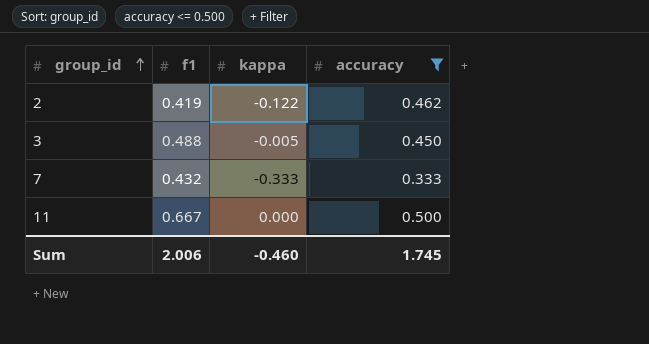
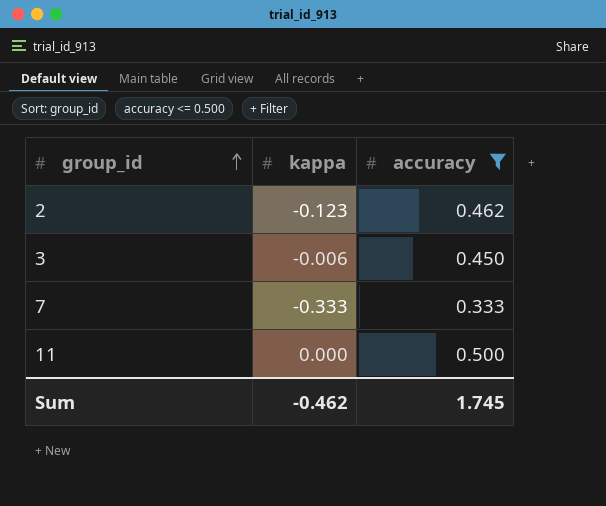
column f1 | position: 2 -> none
2 | kappa: -0.122 -> -0.123
3 | kappa: -0.005 -> -0.006
Sum | kappa: -0.460 -> -0.462

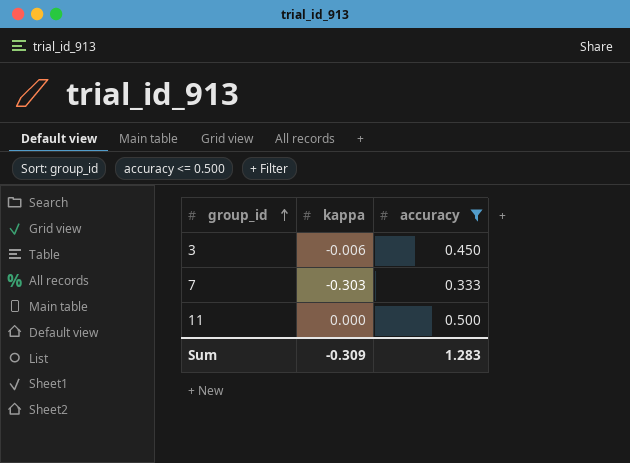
row 2: -0.123 | 0.462 -> none
7 | kappa: -0.333 -> -0.303
Sum | kappa: -0.462 -> -0.309
Sum | accuracy: 1.745 -> 1.283

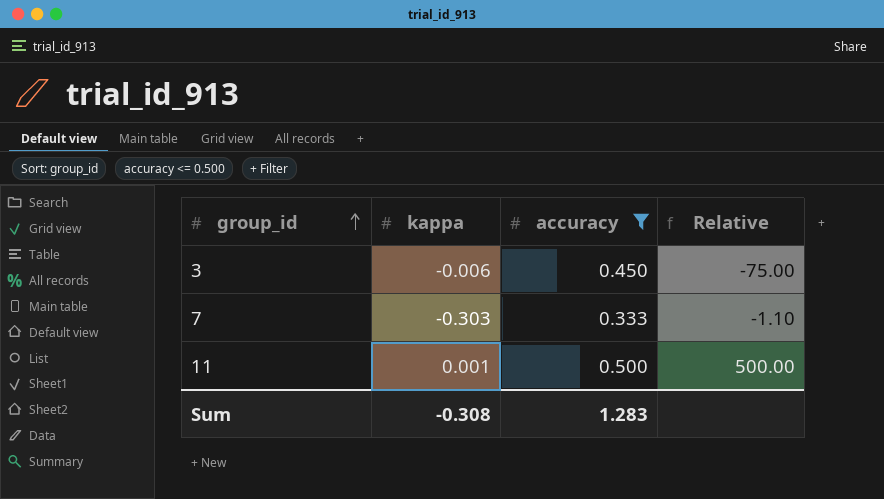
column Relative | formula: none -> [accuracy] / [kappa]
11 | kappa: 0.000 -> 0.001
Sum | kappa: -0.309 -> -0.308

